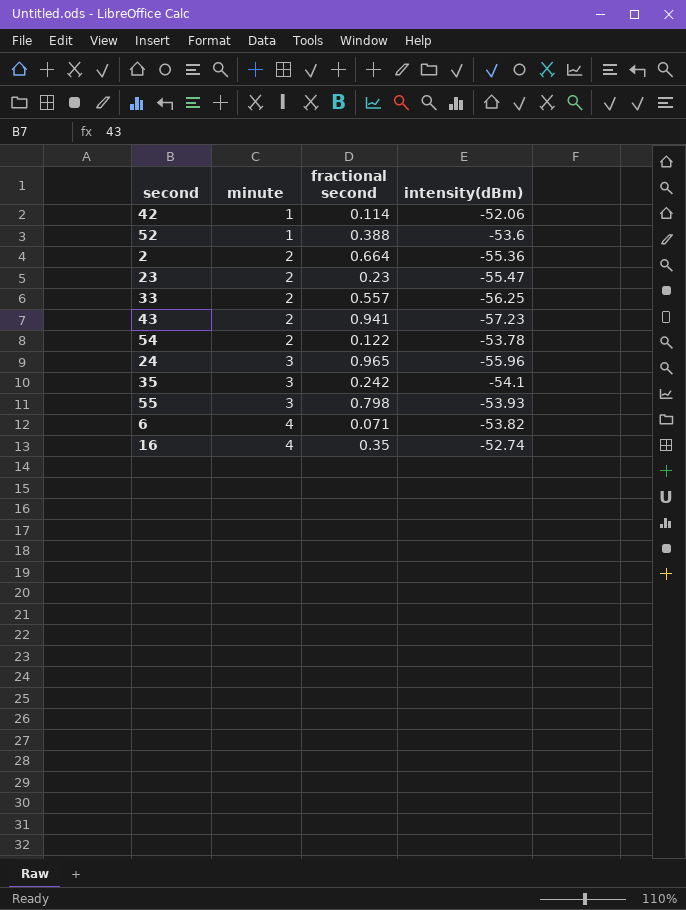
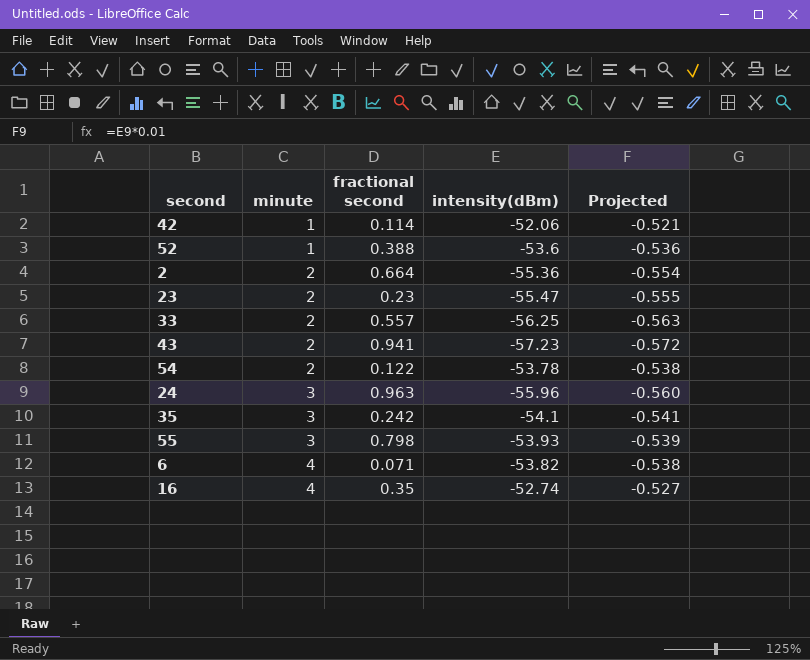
column Projected | formula: none -> [intensity(dBm)] * 0.01
24 | fractional second: 0.965 -> 0.963

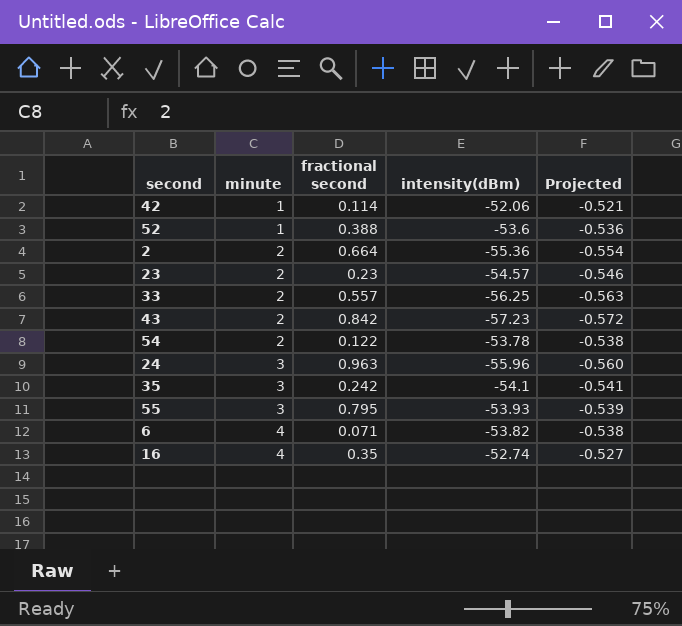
23 | intensity(dBm): -55.47 -> -54.57
23 | Projected: -0.555 -> -0.546
43 | fractional second: 0.941 -> 0.842
55 | fractional second: 0.798 -> 0.795

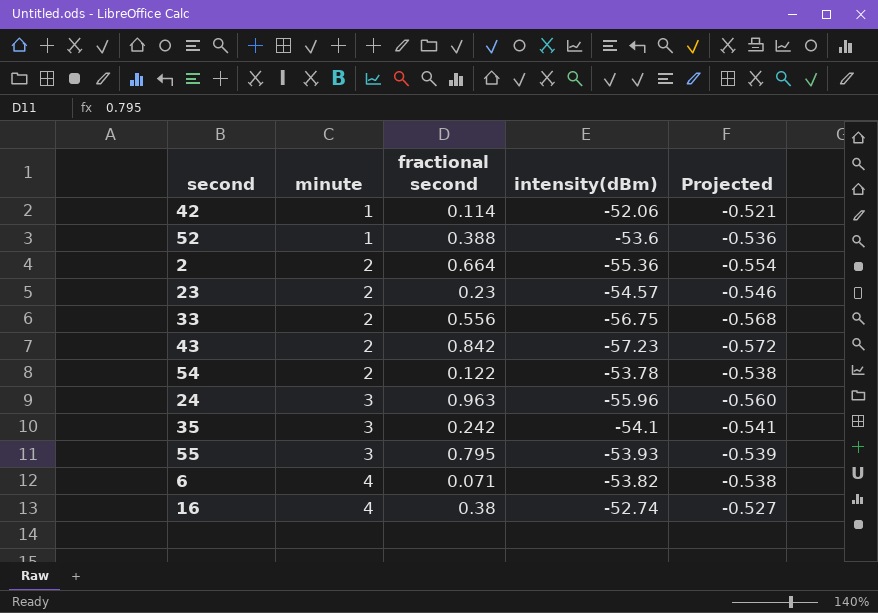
33 | fractional second: 0.557 -> 0.556
33 | intensity(dBm): -56.25 -> -56.75
33 | Projected: -0.563 -> -0.568
16 | fractional second: 0.35 -> 0.38

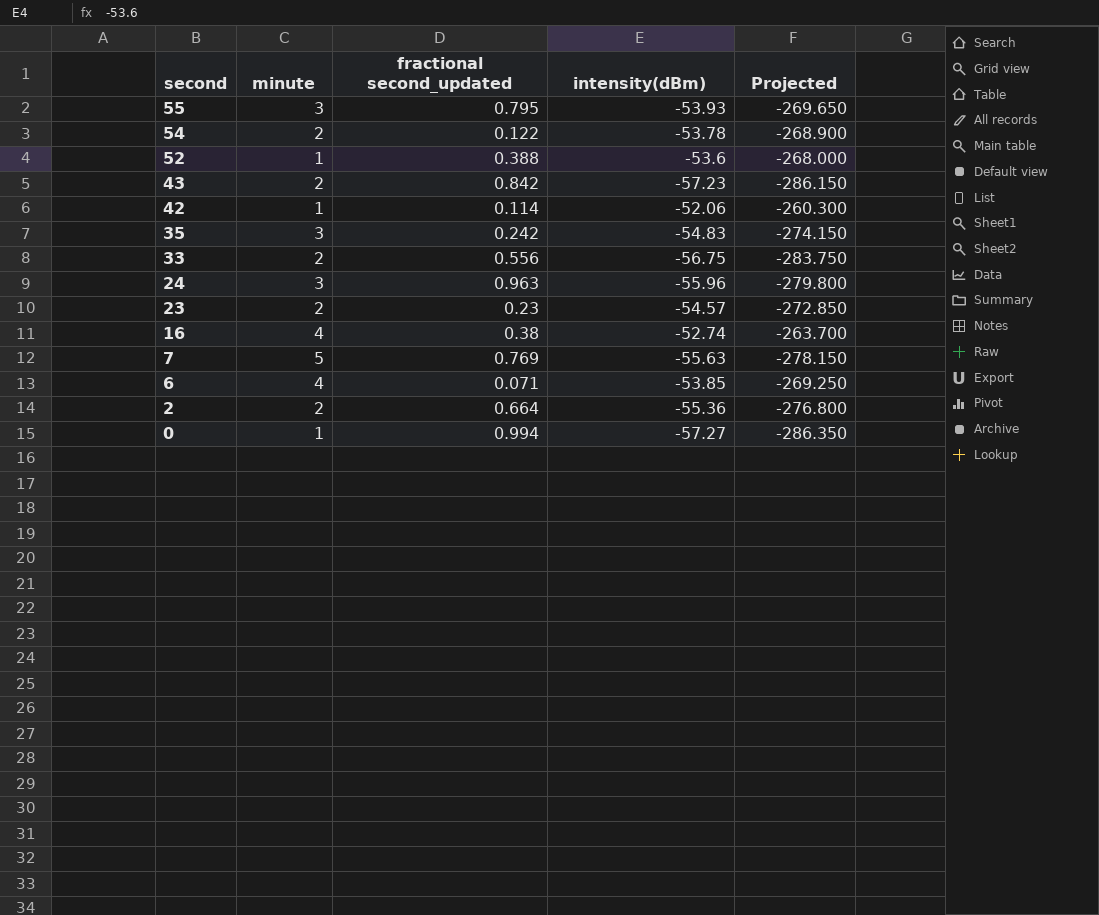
row order: minute ascending -> second descending
column name: fractional second -> fractional second_updated
column Projected | formula: [intensity(dBm)] * 0.01 -> [intensity(dBm)] * 5
35 | intensity(dBm): -54.1 -> -54.83
row 7: none -> 5 | 0.769 | -55.63 | -278.150
6 | intensity(dBm): -53.82 -> -53.85
row 0: none -> 1 | 0.994 | -57.27 | -286.350

